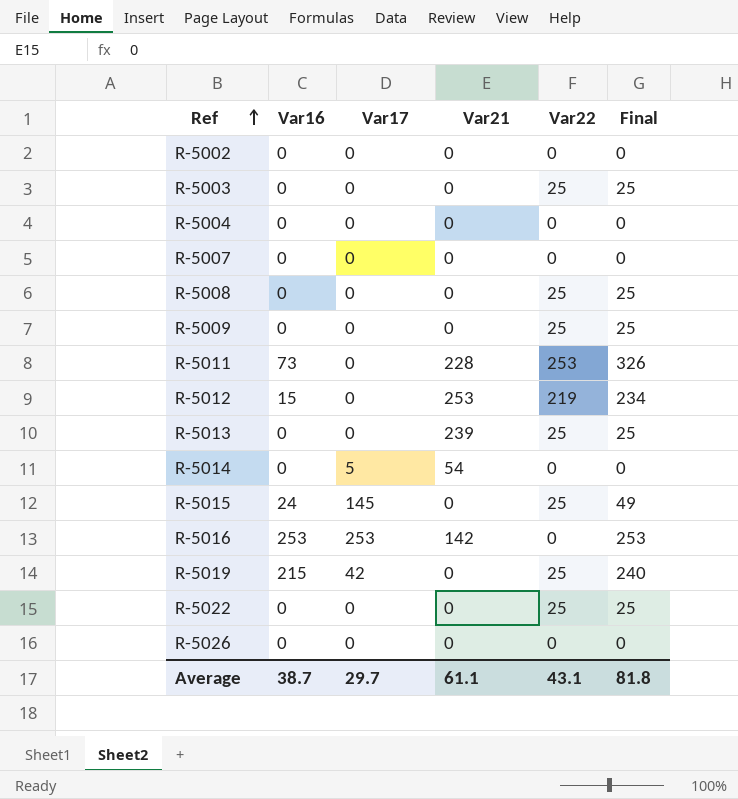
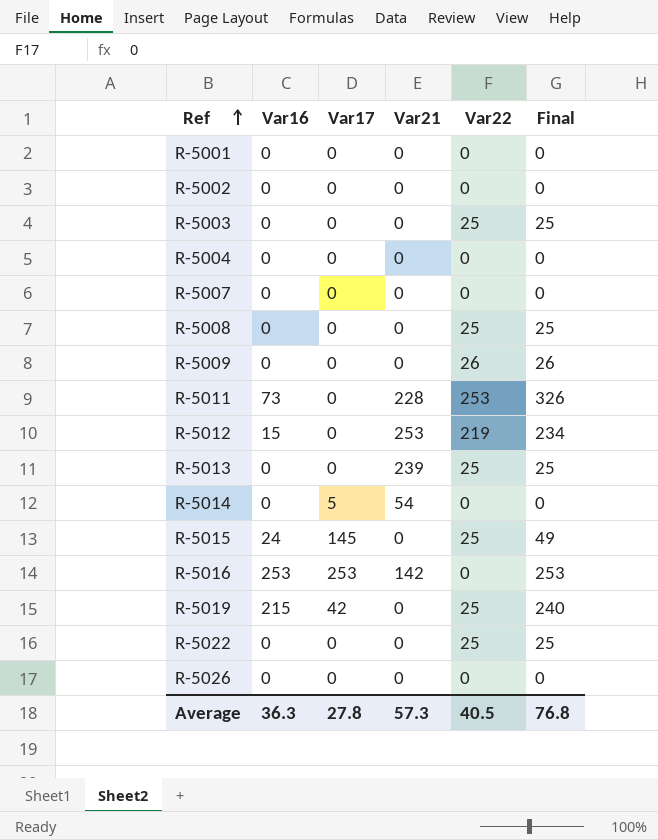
row R-5001: none -> 0 | 0 | 0 | 0 | 0
R-5009 | Var22: 25 -> 26
R-5009 | Final: 25 -> 26
Average | Var16: 38.7 -> 36.3
Average | Var17: 29.7 -> 27.8
Average | Var21: 61.1 -> 57.3
Average | Var22: 43.1 -> 40.5
Average | Final: 81.8 -> 76.8

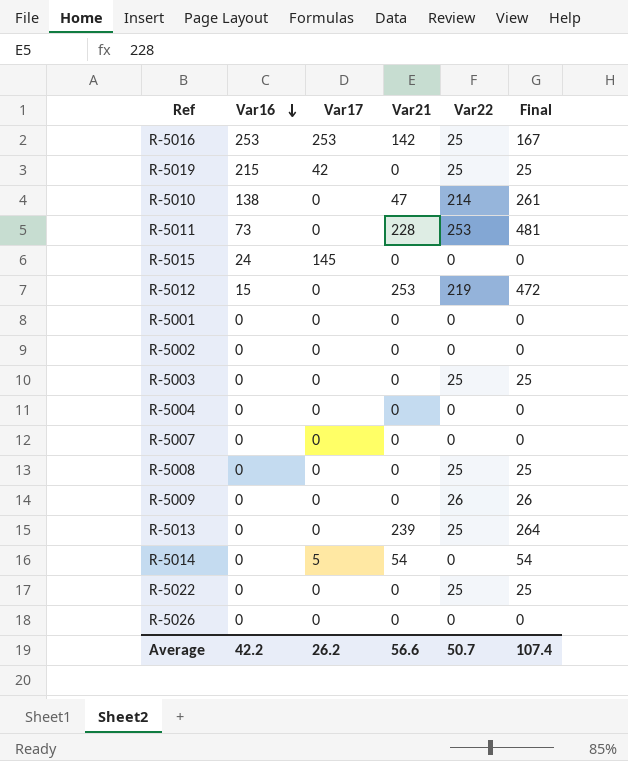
row order: Ref ascending -> Var16 descending
column Final | formula: [Var16] + [Var22] -> [Var21] + [Var22]
R-5016 | Var22: 0 -> 25
row R-5010: none -> 138 | 0 | 47 | 214 | 261
R-5015 | Var22: 25 -> 0
Average | Var16: 36.3 -> 42.2
Average | Var17: 27.8 -> 26.2
Average | Var21: 57.3 -> 56.6
Average | Var22: 40.5 -> 50.7
Average | Final: 76.8 -> 107.4

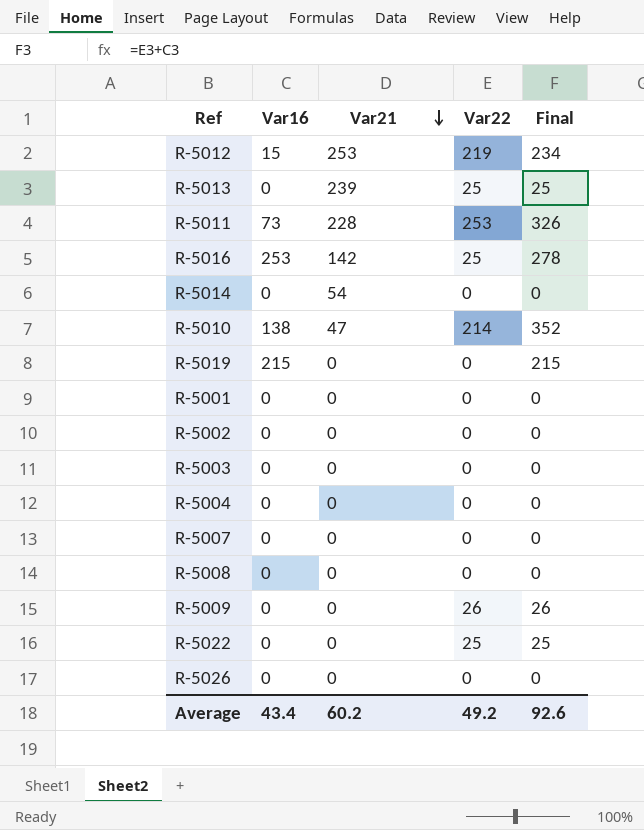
row order: Var16 descending -> Var21 descending
column Var17 | position: 3 -> none
column Final | formula: [Var21] + [Var22] -> [Var16] + [Var22]
row R-5015: 24 | 145 | 0 | 0 | 0 -> none
R-5019 | Var22: 25 -> 0
R-5003 | Var22: 25 -> 0
R-5008 | Var22: 25 -> 0
Average | Var16: 42.2 -> 43.4
Average | Var21: 56.6 -> 60.2
Average | Var22: 50.7 -> 49.2
Average | Final: 107.4 -> 92.6

